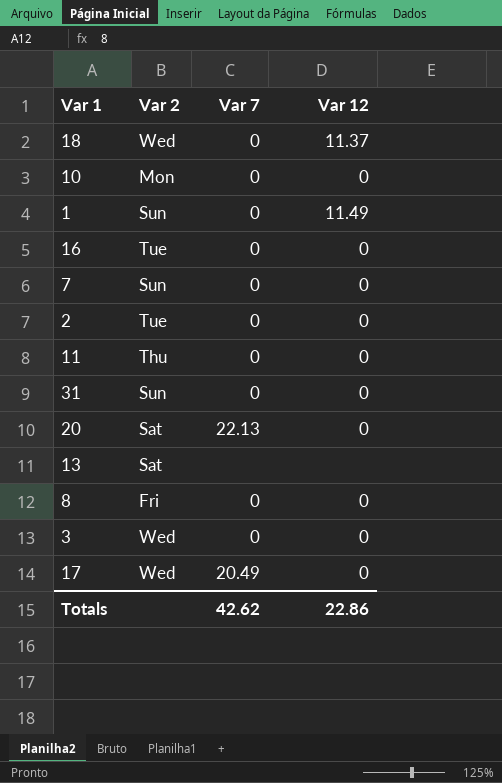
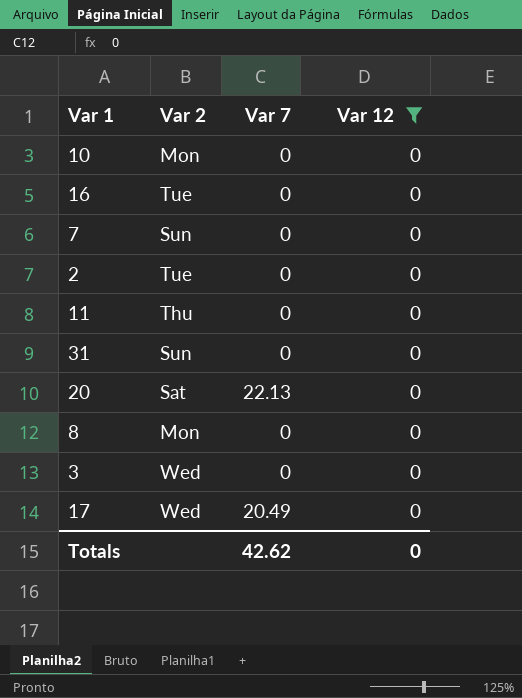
filter: none -> Var 12 = 0
8 | Var 2: Fri -> Mon
Totals | Var 12: 22.86 -> 0

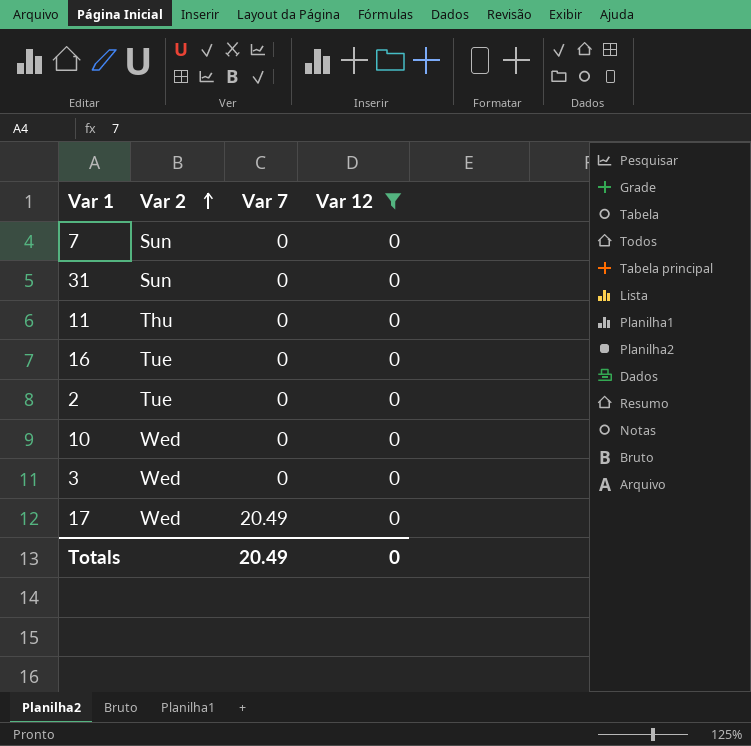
row order: none -> Var 2 ascending
row 20: Sat | 22.13 | 0 -> none
row 8: Mon | 0 | 0 -> none
10 | Var 2: Mon -> Wed
Totals | Var 7: 42.62 -> 20.49

